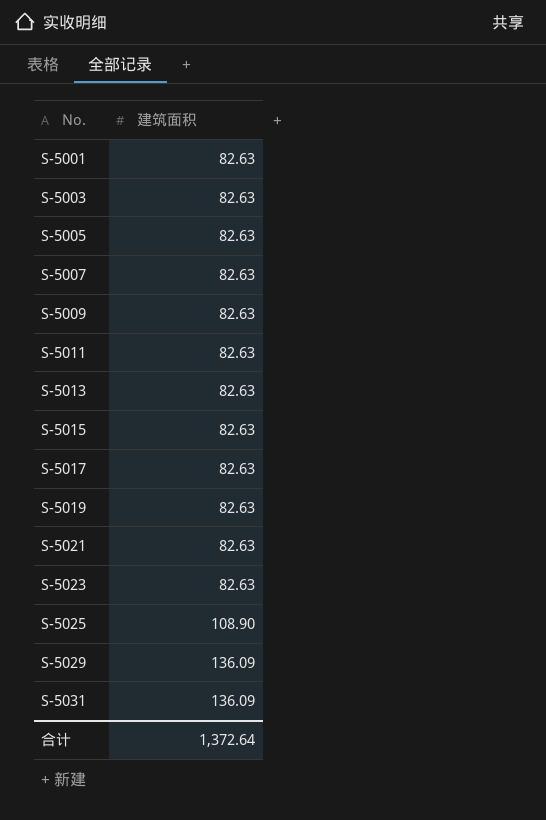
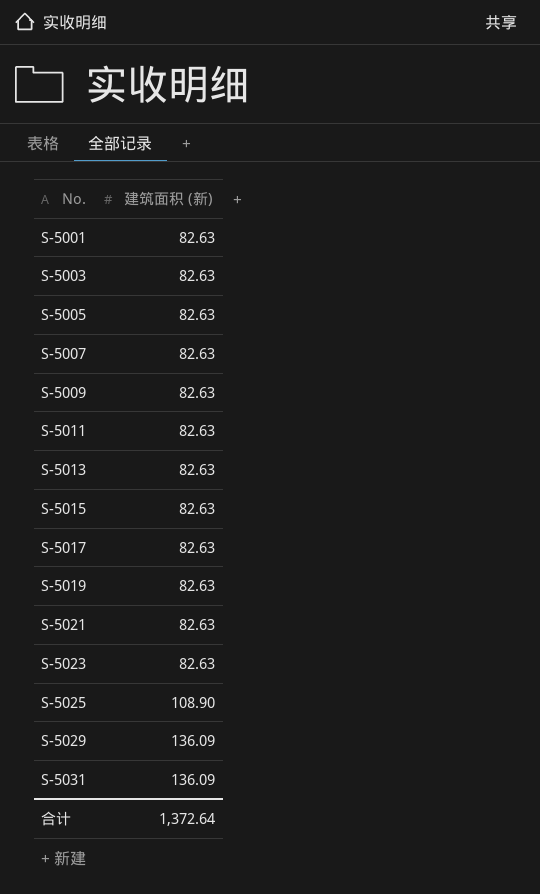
column name: 建筑面积 -> 建筑面积 (新)

